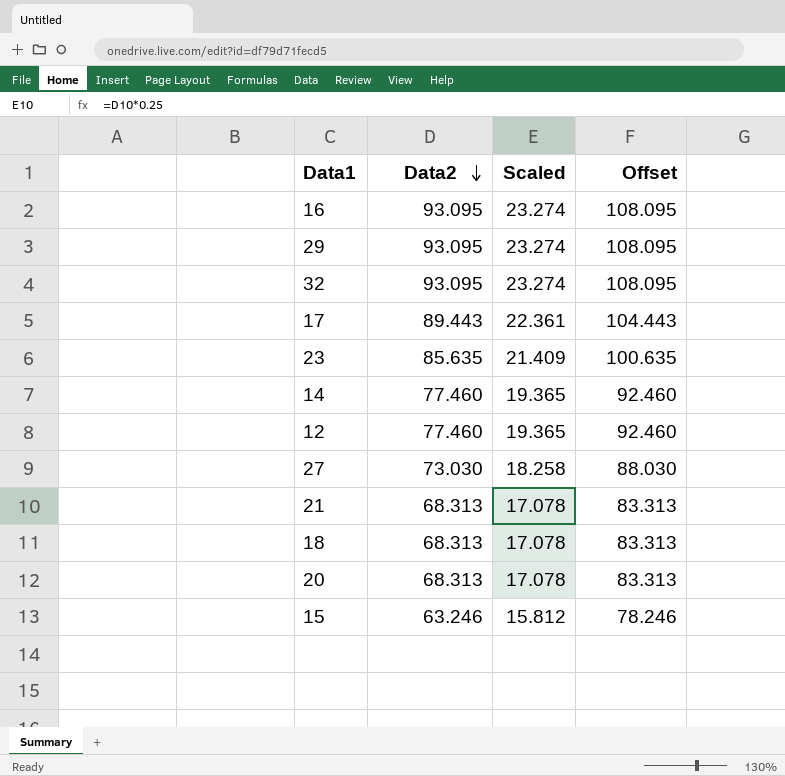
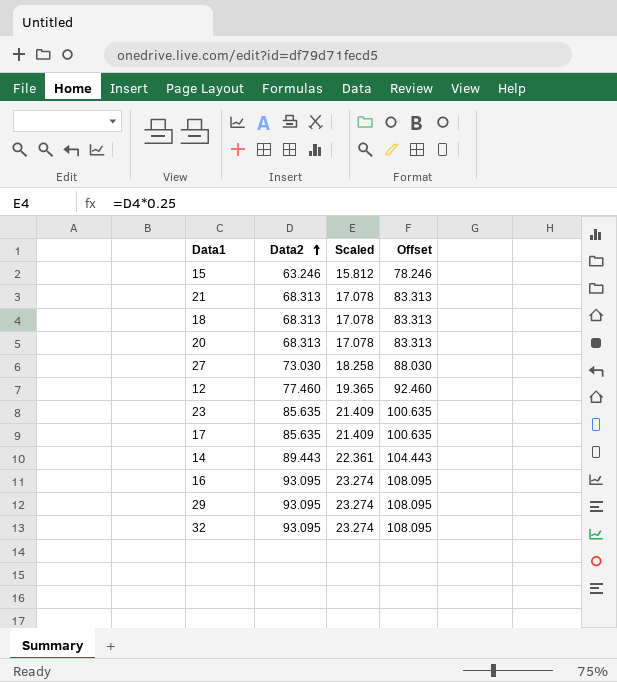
row order: Data2 descending -> Data2 ascending
17 | Data2: 89.443 -> 85.635
17 | Scaled: 22.361 -> 21.409
17 | Offset: 104.443 -> 100.635
14 | Data2: 77.460 -> 89.443
14 | Scaled: 19.365 -> 22.361
14 | Offset: 92.460 -> 104.443

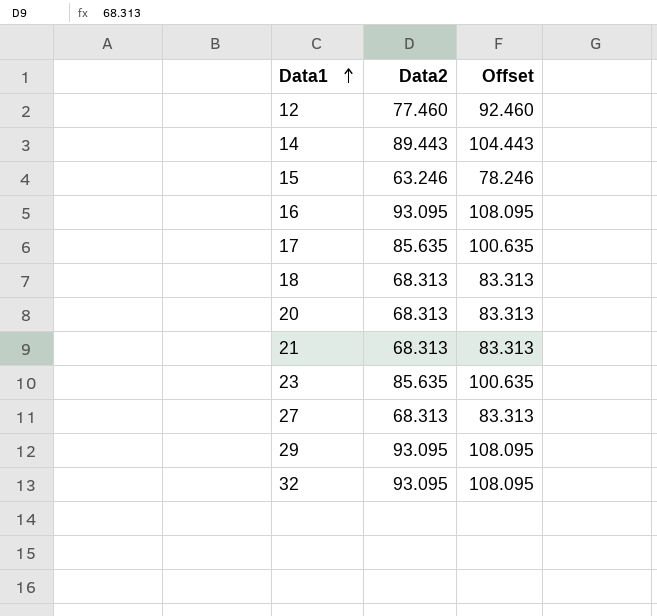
row order: Data2 ascending -> Data1 ascending
column Scaled | formula: [Data2] * 0.25 -> none
27 | Data2: 73.030 -> 68.313
27 | Offset: 88.030 -> 83.313

